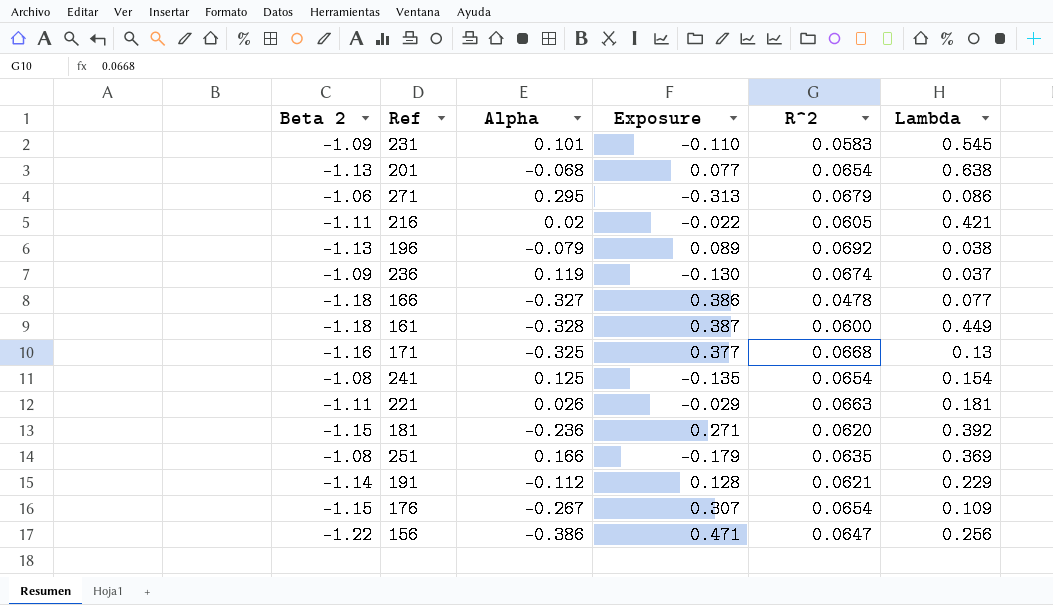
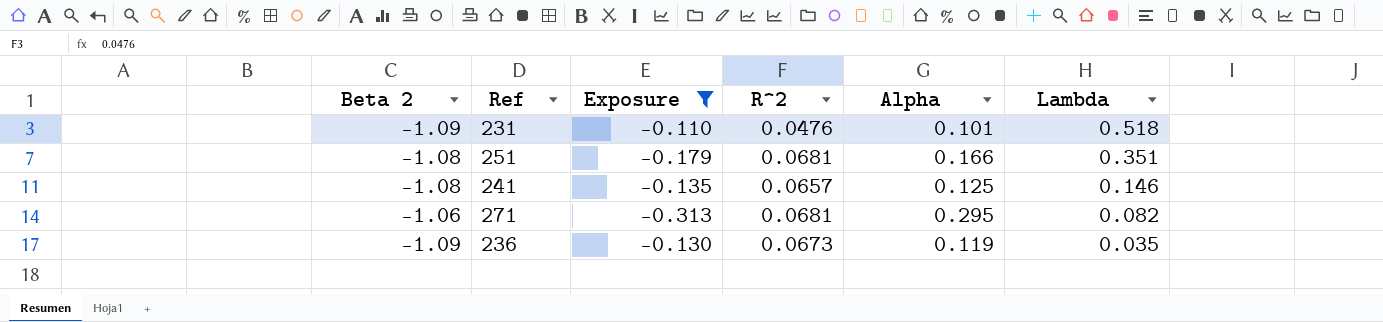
filter: none -> Exposure <= -0.110
row order: none -> Lambda descending
column Alpha | position: 3 -> 5
231 | R^2: 0.0583 -> 0.0476
231 | Lambda: 0.545 -> 0.518
251 | R^2: 0.0635 -> 0.0681
251 | Lambda: 0.369 -> 0.351
241 | R^2: 0.0654 -> 0.0657
241 | Lambda: 0.154 -> 0.146
271 | R^2: 0.0679 -> 0.0681
271 | Lambda: 0.086 -> 0.082
236 | R^2: 0.0674 -> 0.0673
236 | Lambda: 0.037 -> 0.035

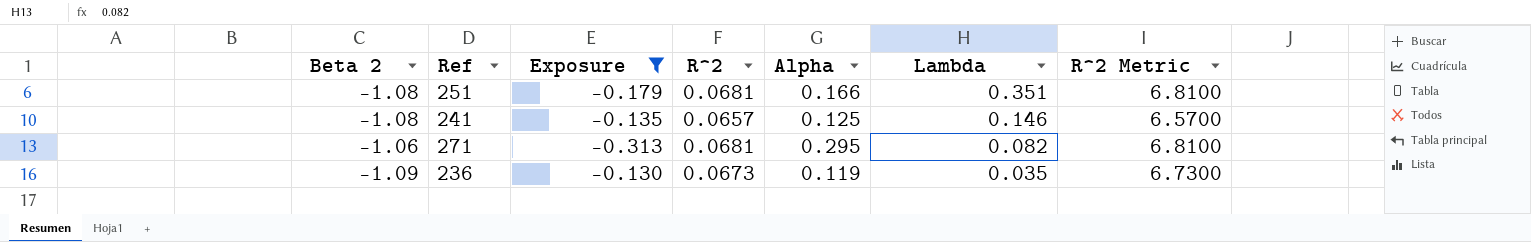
column R^2 Metric | formula: none -> [R^2] * 100
row 231: -1.09 | -0.110 | 0.0476 | 0.101 | 0.518 -> none

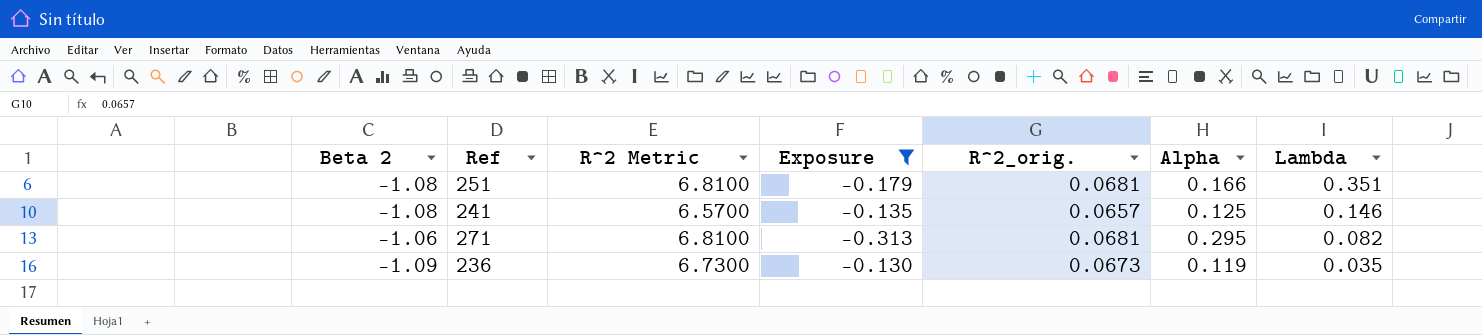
column R^2 Metric | position: 7 -> 3
column name: R^2 -> R^2_orig.

